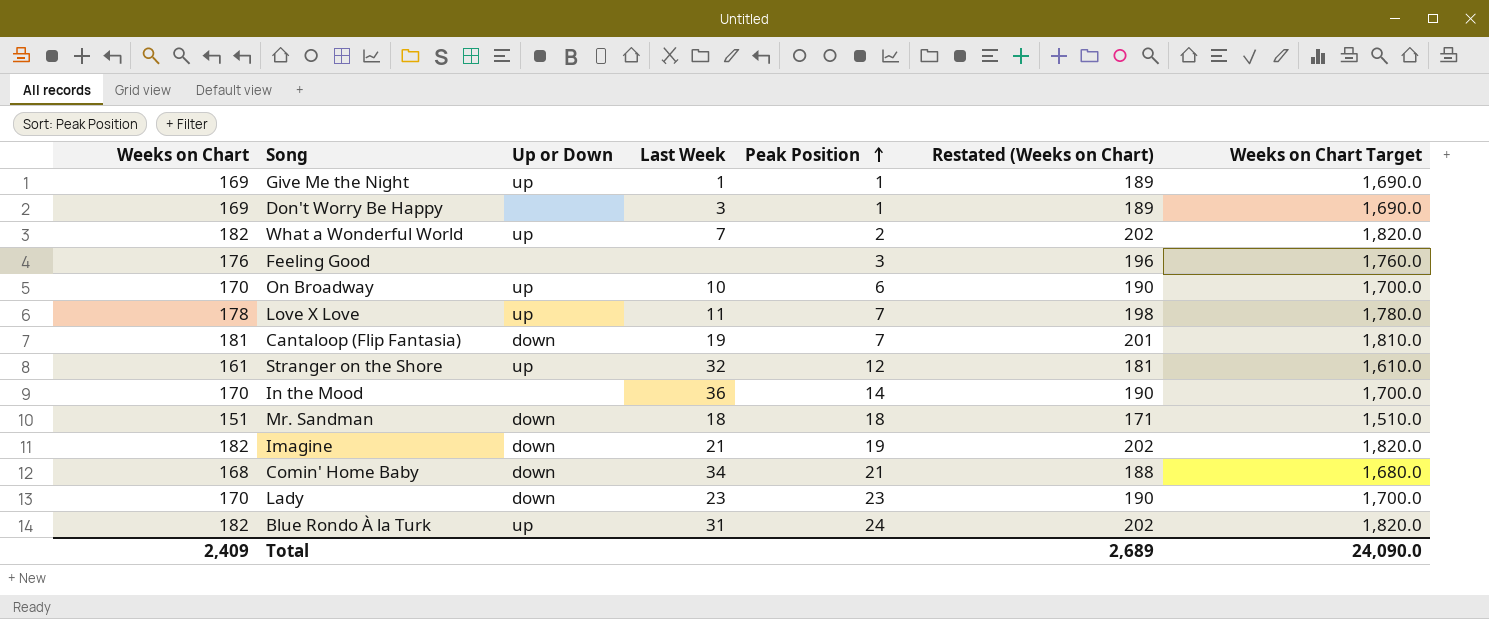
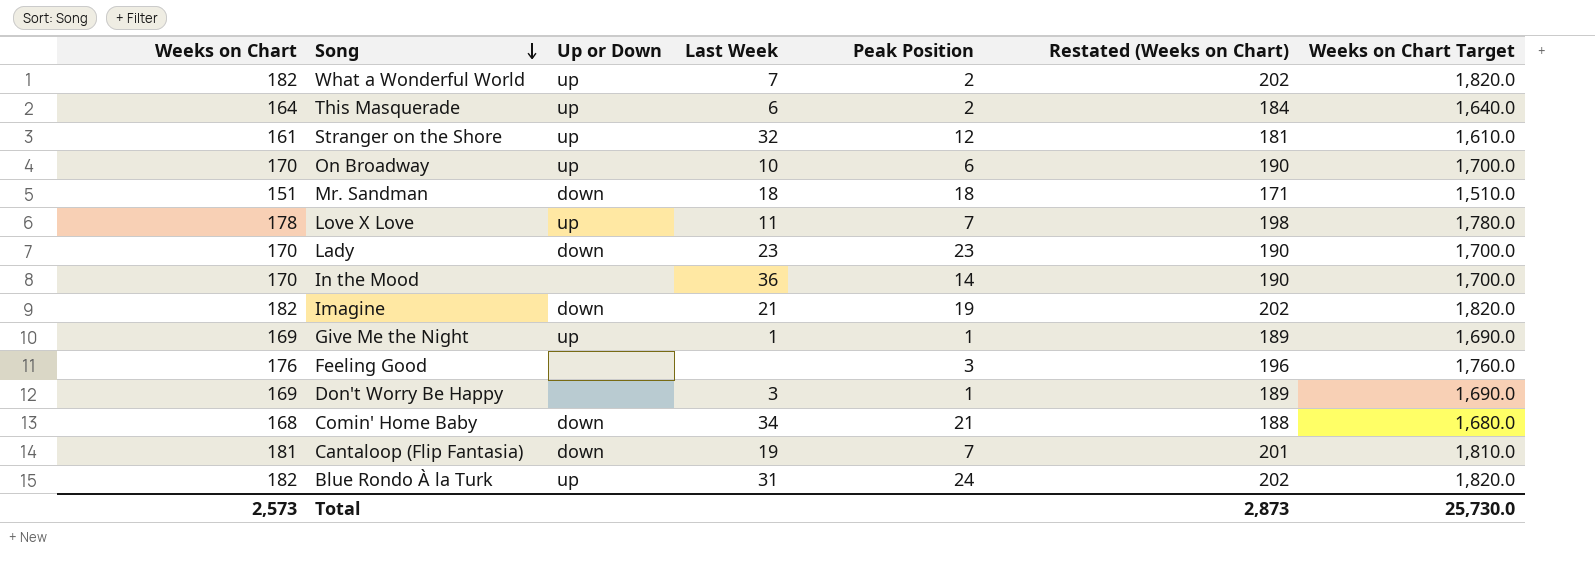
row order: Peak Position ascending -> Song descending
row This Masquerade: none -> 164 | up | 6 | 2 | 184 | 1,640.0
Total | Weeks on Chart: 2,409 -> 2,573
Total | Restated (Weeks on Chart): 2,689 -> 2,873
Total | Weeks on Chart Target: 24,090.0 -> 25,730.0

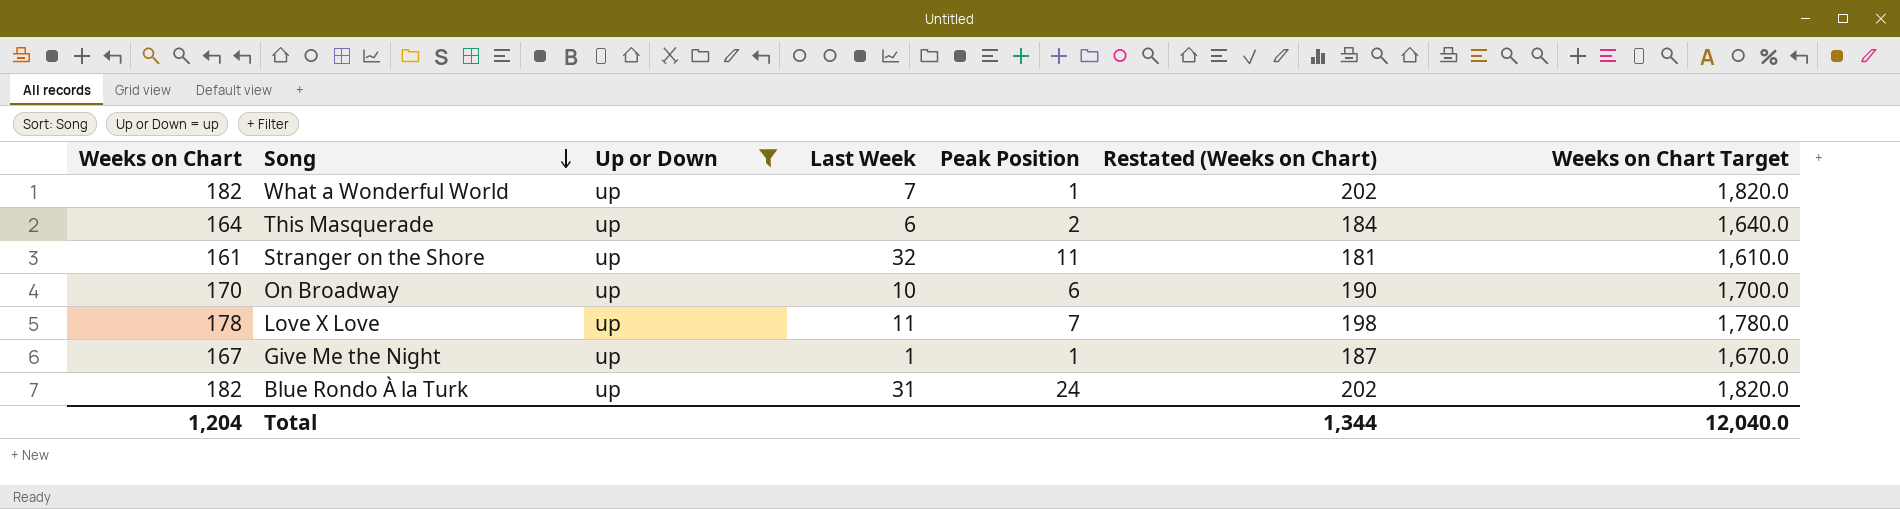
filter: none -> Up or Down = up
What a Wonderful World | Peak Position: 2 -> 1
Stranger on the Shore | Peak Position: 12 -> 11
Give Me the Night | Weeks on Chart: 169 -> 167
Give Me the Night | Restated (Weeks on Chart): 189 -> 187
Give Me the Night | Weeks on Chart Target: 1,690.0 -> 1,670.0
Total | Weeks on Chart: 2,573 -> 1,204
Total | Restated (Weeks on Chart): 2,873 -> 1,344
Total | Weeks on Chart Target: 25,730.0 -> 12,040.0

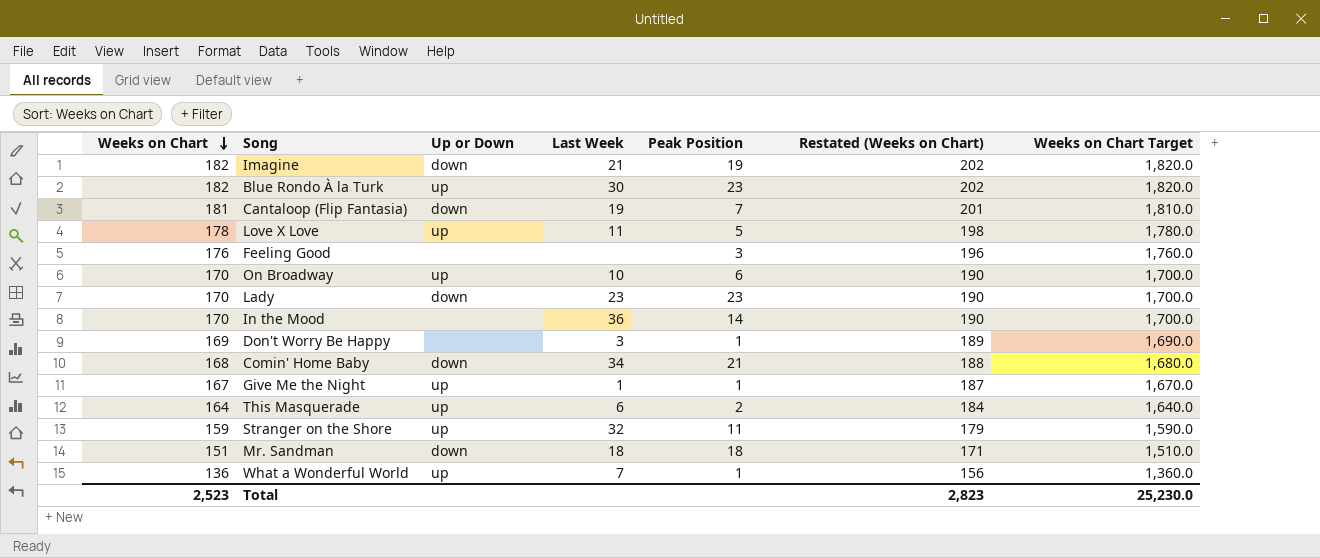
filter: Up or Down = up -> none
row order: Song descending -> Weeks on Chart descending
Blue Rondo À la Turk | Last Week: 31 -> 30
Blue Rondo À la Turk | Peak Position: 24 -> 23
Love X Love | Peak Position: 7 -> 5
Stranger on the Shore | Weeks on Chart: 161 -> 159
Stranger on the Shore | Restated (Weeks on Chart): 181 -> 179
Stranger on the Shore | Weeks on Chart Target: 1,610.0 -> 1,590.0
What a Wonderful World | Weeks on Chart: 182 -> 136
What a Wonderful World | Restated (Weeks on Chart): 202 -> 156
What a Wonderful World | Weeks on Chart Target: 1,820.0 -> 1,360.0
Total | Weeks on Chart: 1,204 -> 2,523
Total | Restated (Weeks on Chart): 1,344 -> 2,823
Total | Weeks on Chart Target: 12,040.0 -> 25,230.0

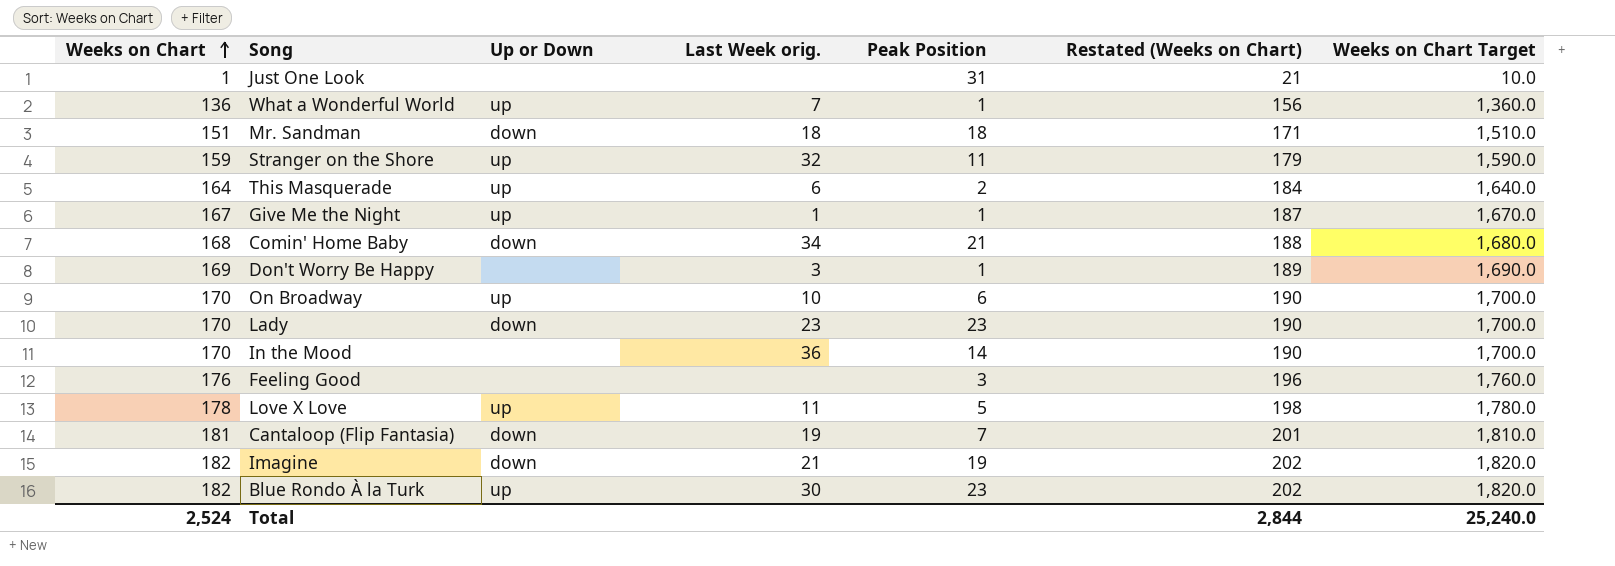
row order: Weeks on Chart descending -> Weeks on Chart ascending
column name: Last Week -> Last Week orig.
row Just One Look: none -> 1 | none | none | 31 | 21 | 10.0
Total | Weeks on Chart: 2,523 -> 2,524
Total | Restated (Weeks on Chart): 2,823 -> 2,844
Total | Weeks on Chart Target: 25,230.0 -> 25,240.0

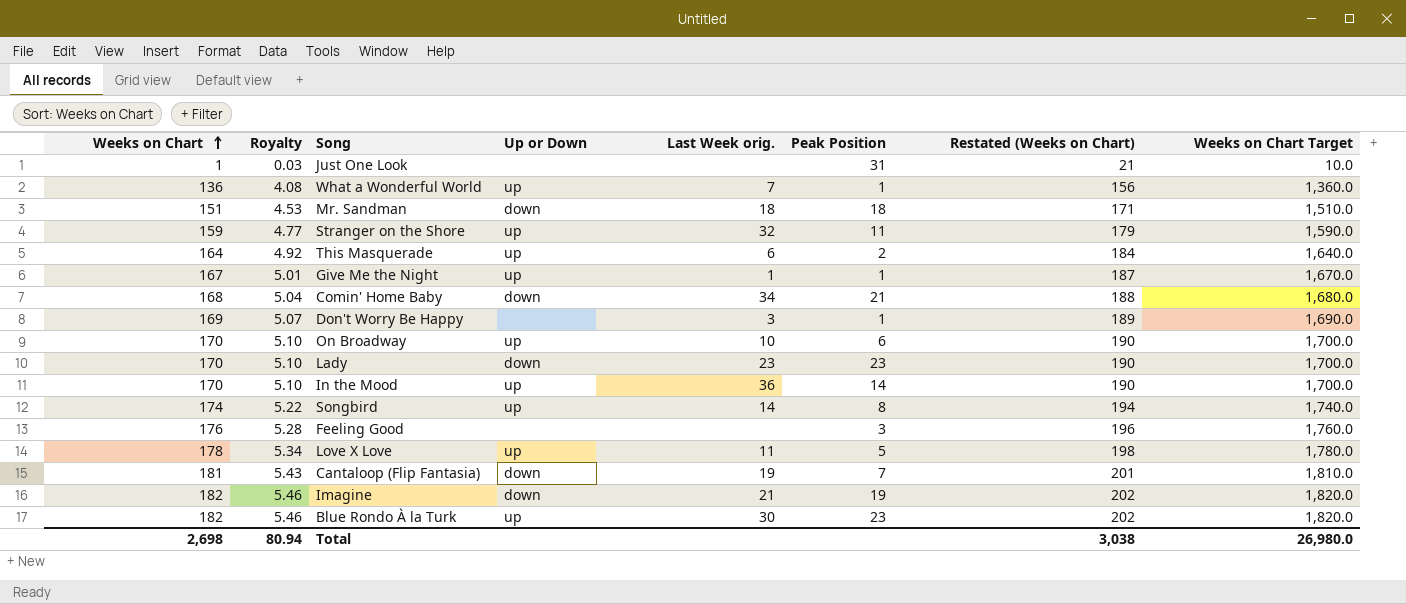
column Royalty | formula: none -> [Weeks on Chart] * 0.03
In the Mood | Up or Down: none -> up
row Songbird: none -> 174 | 5.22 | up | 14 | 8 | 194 | 1,740.0
Total | Weeks on Chart: 2,524 -> 2,698
Total | Restated (Weeks on Chart): 2,844 -> 3,038
Total | Weeks on Chart Target: 25,240.0 -> 26,980.0

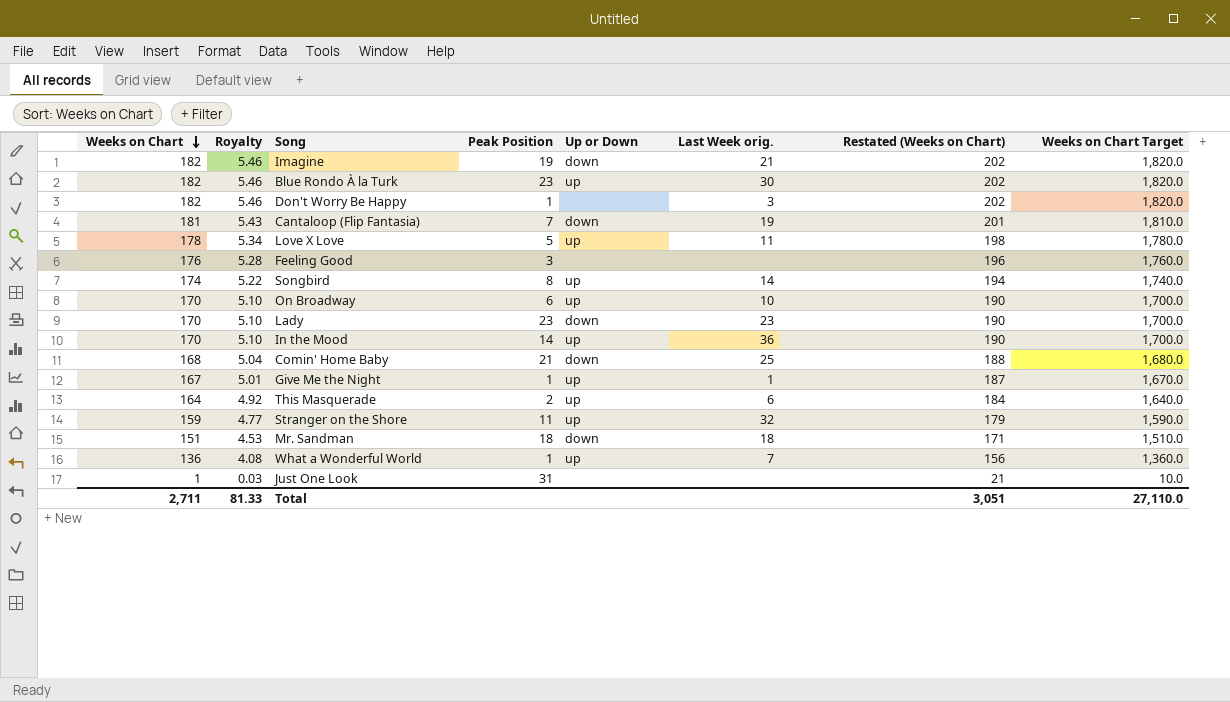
row order: Weeks on Chart ascending -> Weeks on Chart descending
column Peak Position | position: 6 -> 4
Don't Worry Be Happy | Weeks on Chart: 169 -> 182
Don't Worry Be Happy | Royalty: 5.07 -> 5.46
Don't Worry Be Happy | Restated (Weeks on Chart): 189 -> 202
Don't Worry Be Happy | Weeks on Chart Target: 1,690.0 -> 1,820.0
Comin' Home Baby | Last Week orig.: 34 -> 25
Total | Weeks on Chart: 2,698 -> 2,711
Total | Royalty: 80.94 -> 81.33
Total | Restated (Weeks on Chart): 3,038 -> 3,051
Total | Weeks on Chart Target: 26,980.0 -> 27,110.0

